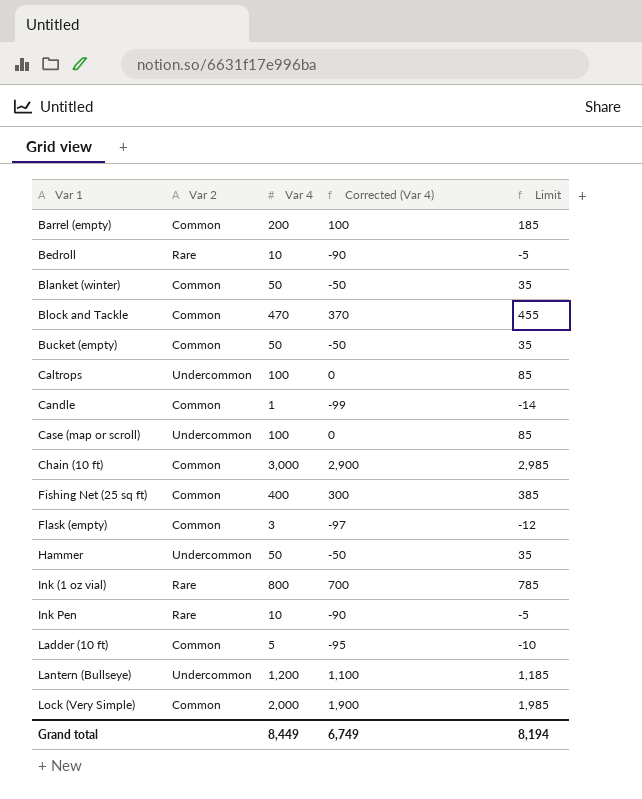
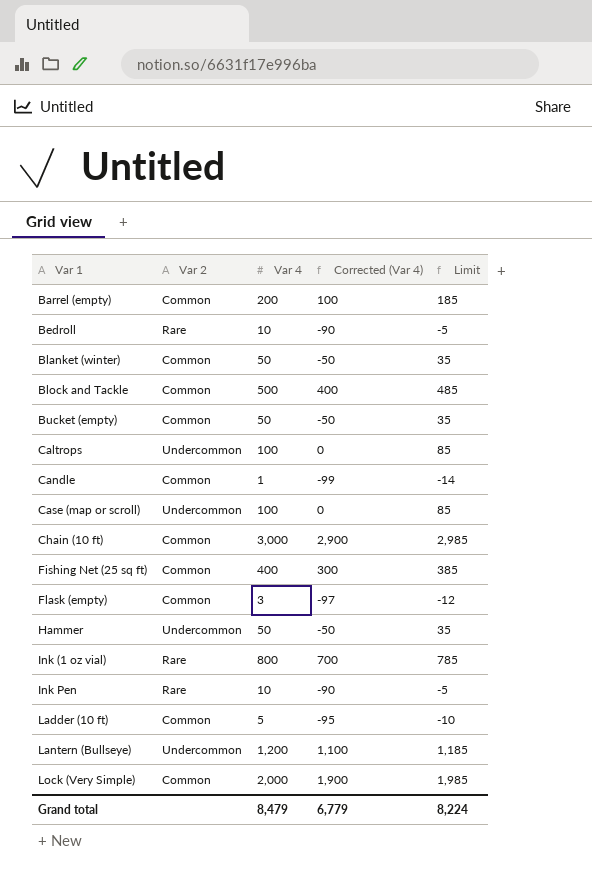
Block and Tackle | Var 4: 470 -> 500
Block and Tackle | Corrected (Var 4): 370 -> 400
Block and Tackle | Limit: 455 -> 485
Grand total | Var 4: 8,449 -> 8,479
Grand total | Corrected (Var 4): 6,749 -> 6,779
Grand total | Limit: 8,194 -> 8,224

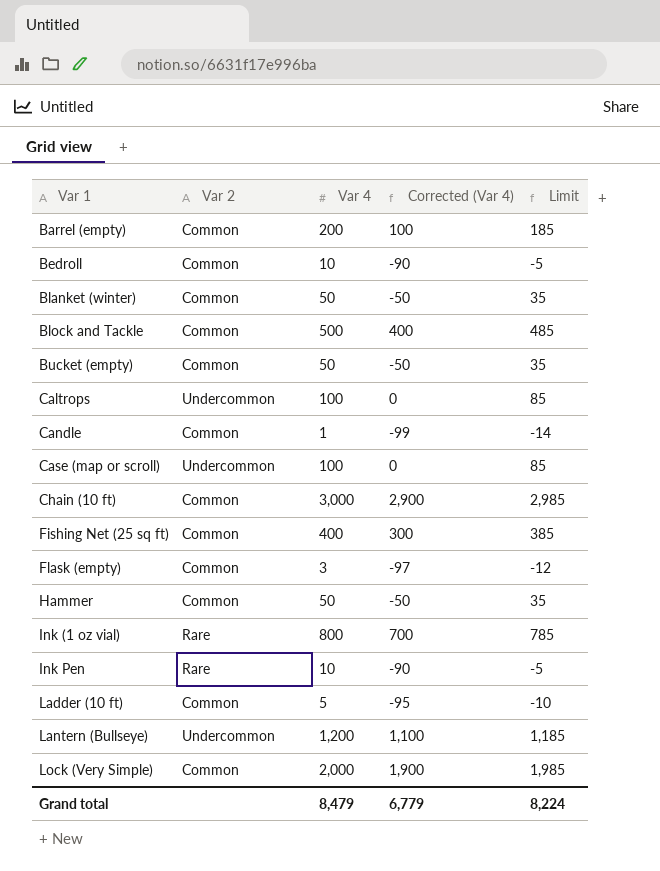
Bedroll | Var 2: Rare -> Common
Hammer | Var 2: Undercommon -> Common

